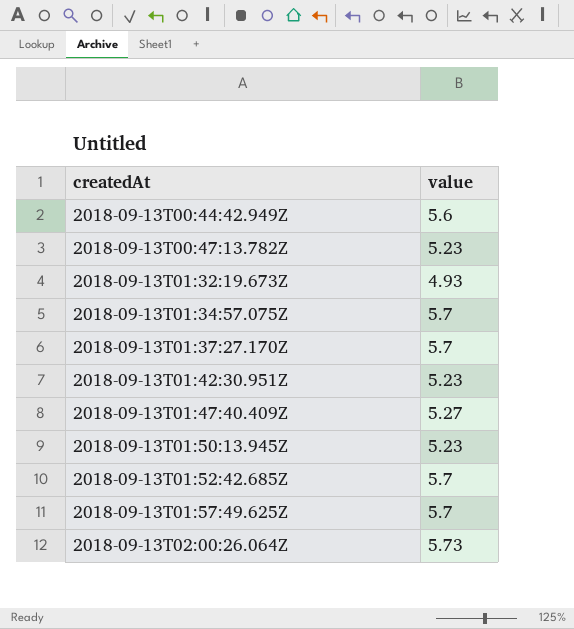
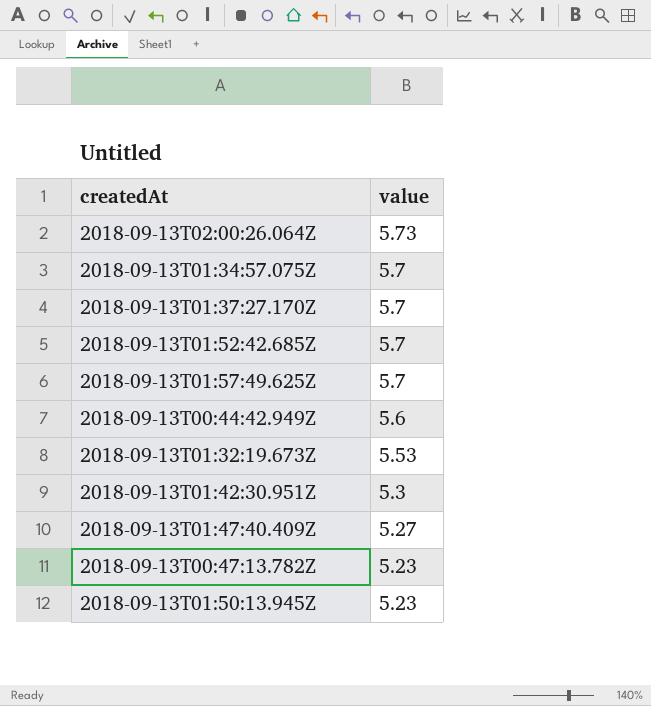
row order: createdAt ascending -> value descending
2018-09-13T01:32:19.673Z | value: 4.93 -> 5.53
2018-09-13T01:42:30.951Z | value: 5.23 -> 5.3

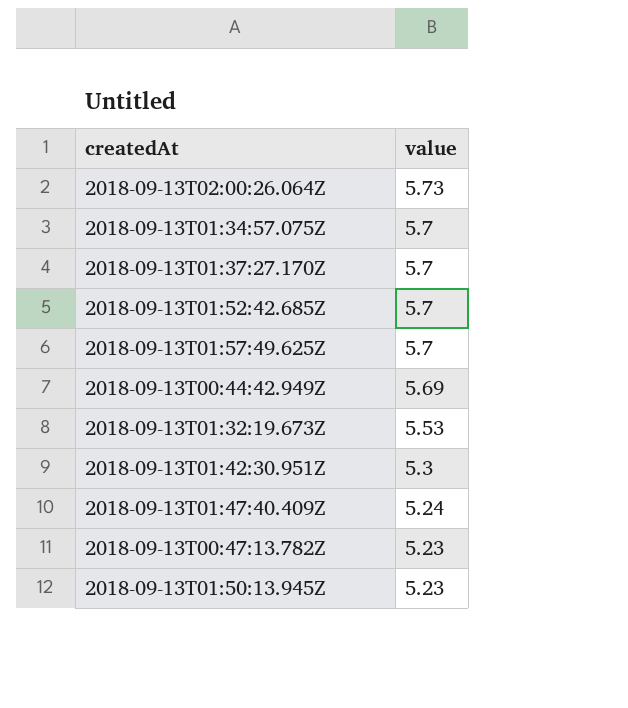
2018-09-13T00:44:42.949Z | value: 5.6 -> 5.69
2018-09-13T01:47:40.409Z | value: 5.27 -> 5.24

